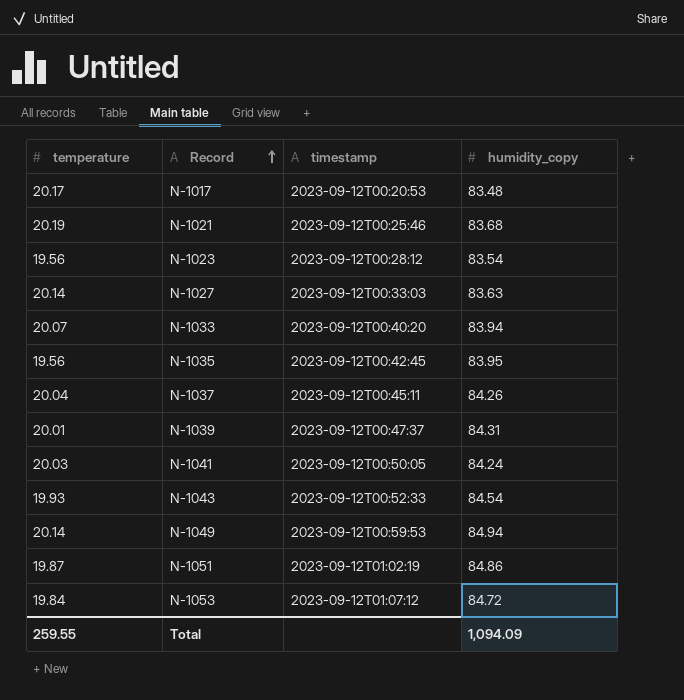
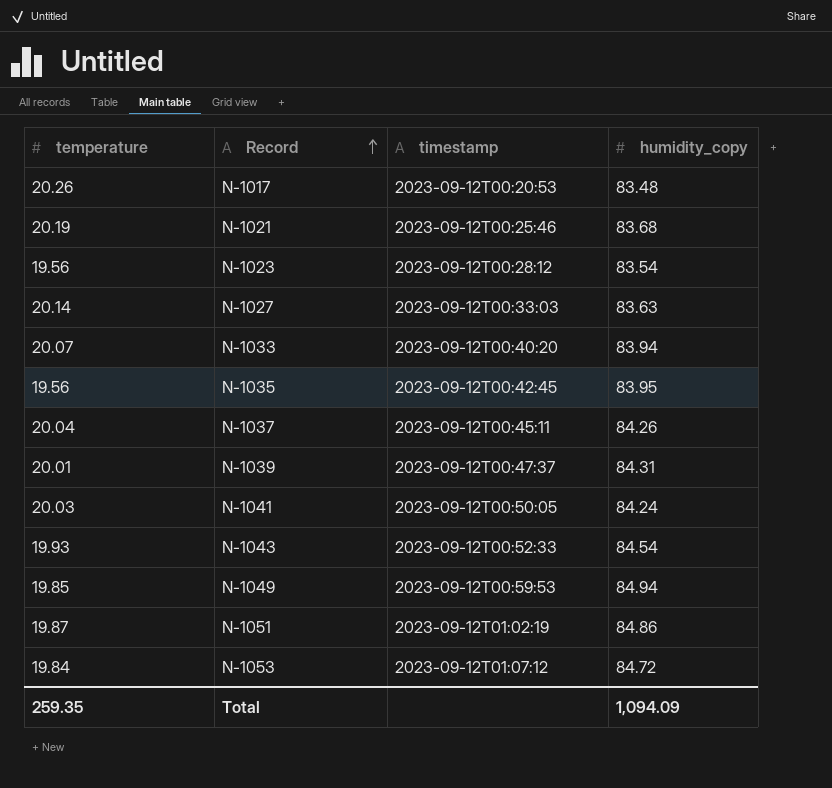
N-1017 | temperature: 20.17 -> 20.26
N-1049 | temperature: 20.14 -> 19.85
Total | temperature: 259.55 -> 259.35

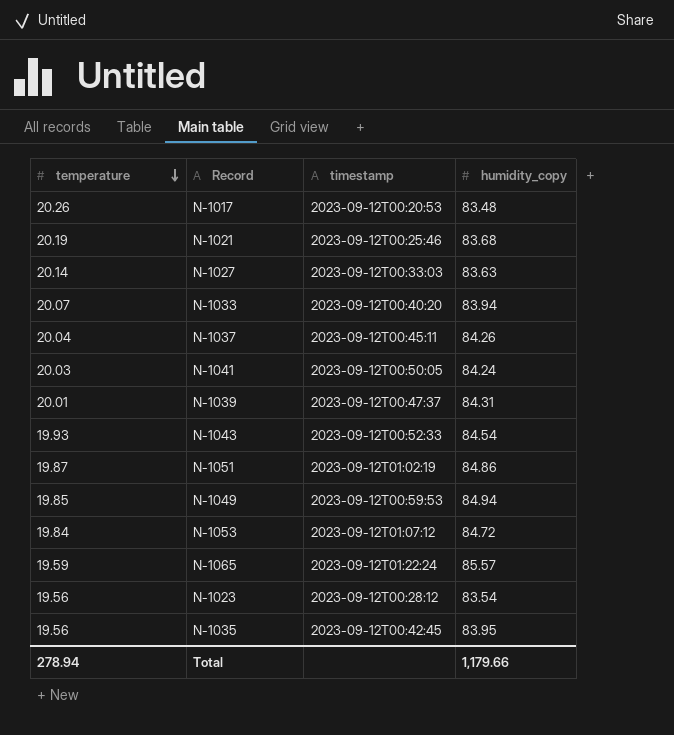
row order: Record ascending -> temperature descending
row N-1065: none -> 19.59 | 2023-09-12T01:22:24 | 85.57
Total | temperature: 259.35 -> 278.94
Total | humidity_copy: 1,094.09 -> 1,179.66

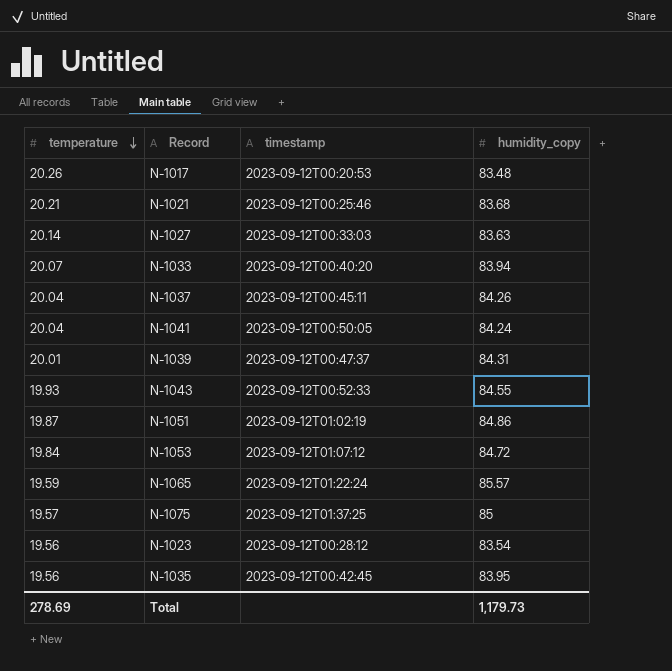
row N-1049: 19.85 | 2023-09-12T00:59:53 | 84.94 -> none
N-1021 | temperature: 20.19 -> 20.21
N-1041 | temperature: 20.03 -> 20.04
N-1043 | humidity_copy: 84.54 -> 84.55
row N-1075: none -> 19.57 | 2023-09-12T01:37:25 | 85
Total | temperature: 278.94 -> 278.69
Total | humidity_copy: 1,179.66 -> 1,179.73

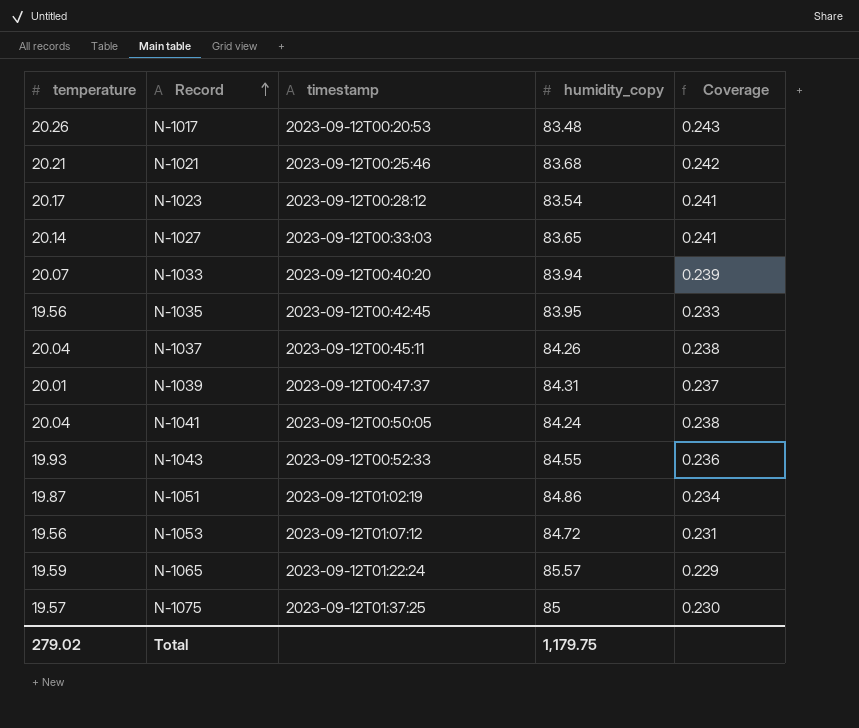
row order: temperature descending -> Record ascending
column Coverage | formula: none -> [temperature] / [humidity_copy]
N-1023 | temperature: 19.56 -> 20.17
N-1027 | humidity_copy: 83.63 -> 83.65
N-1053 | temperature: 19.84 -> 19.56
Total | temperature: 278.69 -> 279.02
Total | humidity_copy: 1,179.73 -> 1,179.75

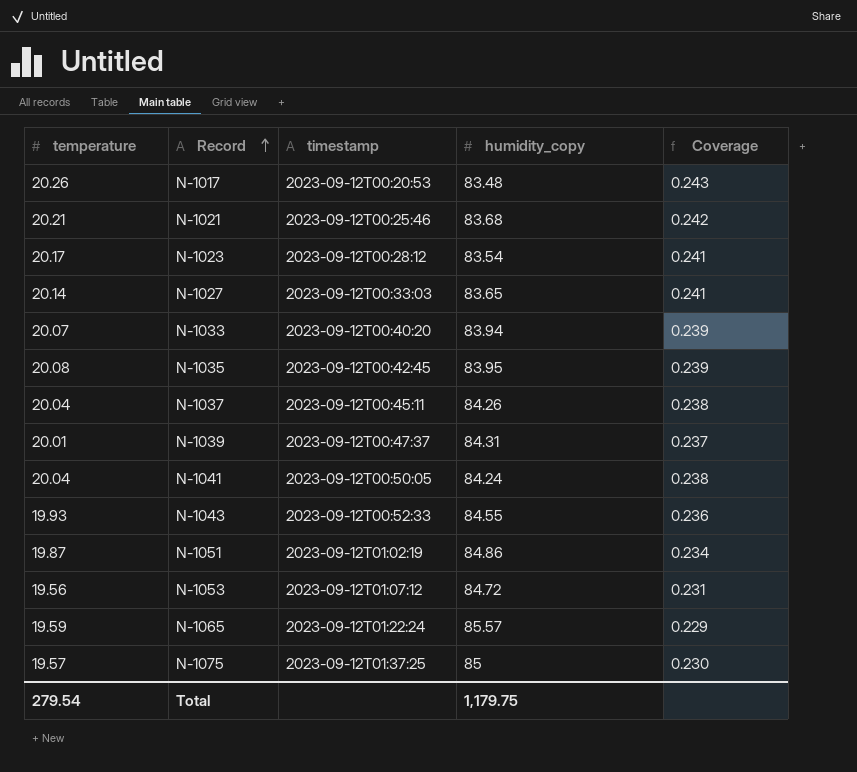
N-1035 | temperature: 19.56 -> 20.08
N-1035 | Coverage: 0.233 -> 0.239
Total | temperature: 279.02 -> 279.54

